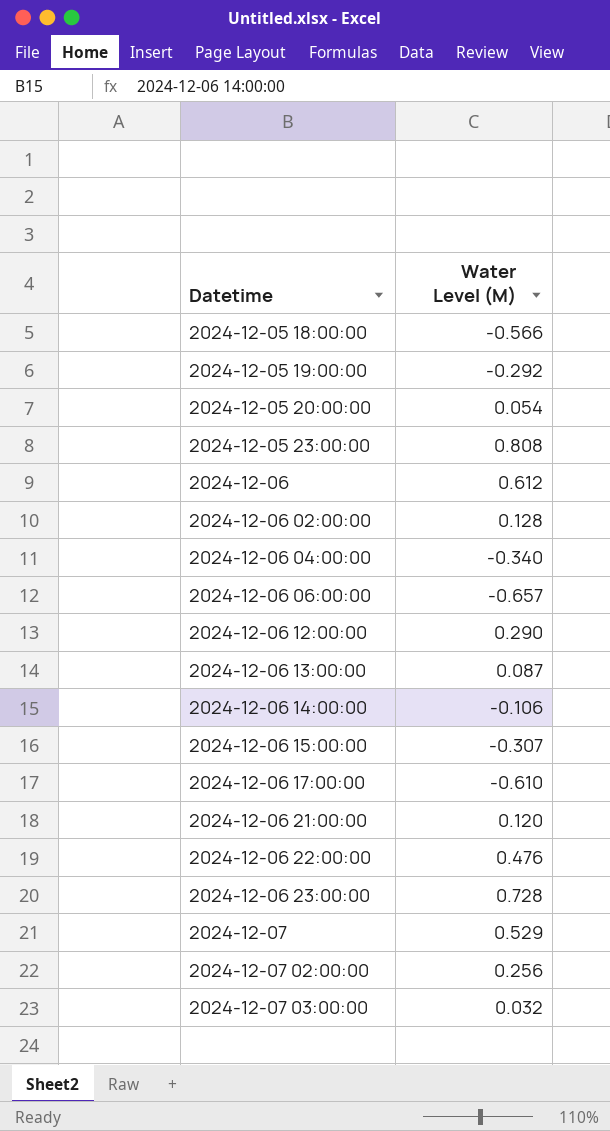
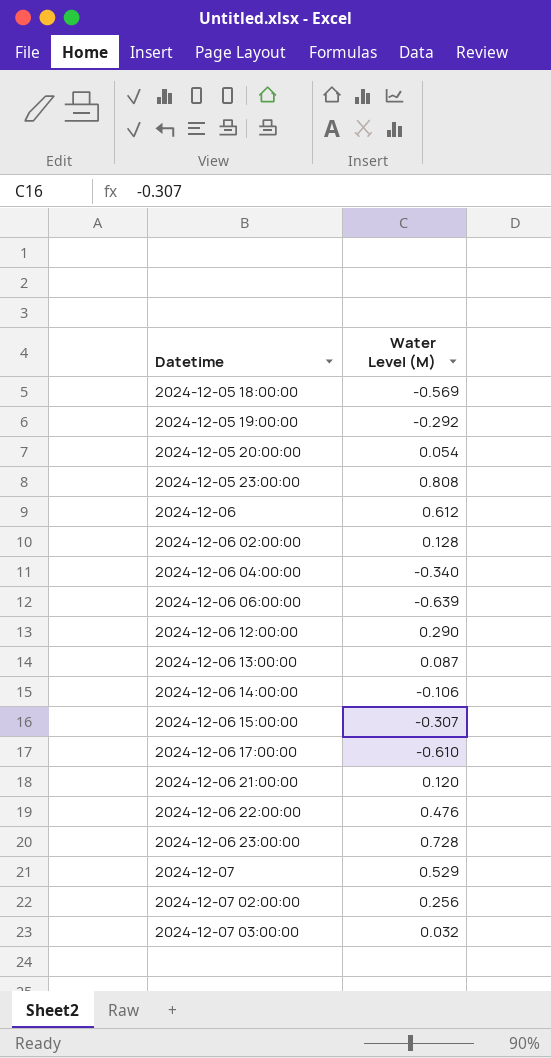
2024-12-05 18:00:00 | Water Level (M): -0.566 -> -0.569
2024-12-06 06:00:00 | Water Level (M): -0.657 -> -0.639

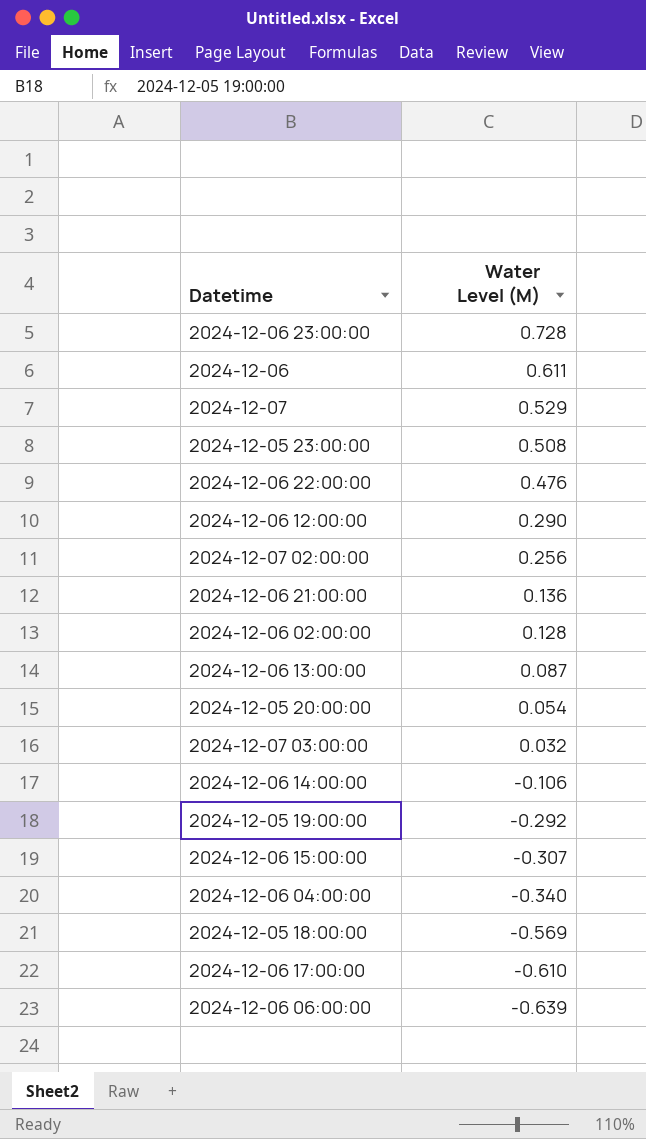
row order: Datetime ascending -> Water Level (M) descending
2024-12-06 | Water Level (M): 0.612 -> 0.611
2024-12-05 23:00:00 | Water Level (M): 0.808 -> 0.508
2024-12-06 21:00:00 | Water Level (M): 0.120 -> 0.136

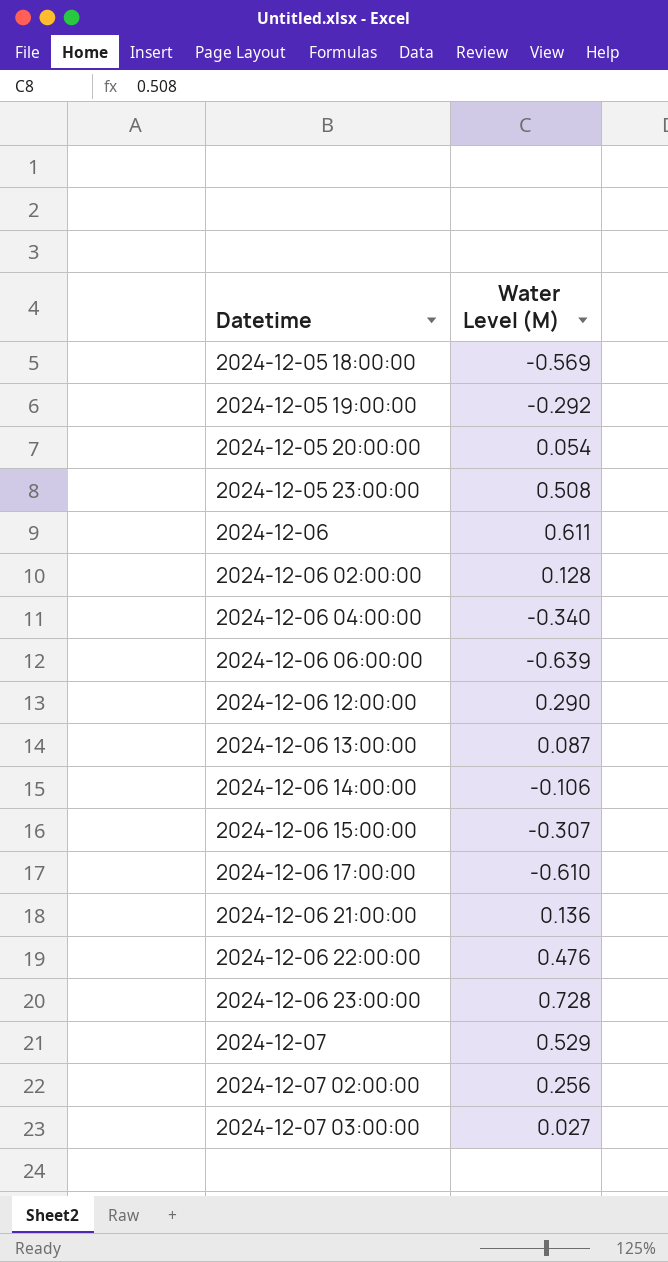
row order: Water Level (M) descending -> Datetime ascending
2024-12-07 03:00:00 | Water Level (M): 0.032 -> 0.027

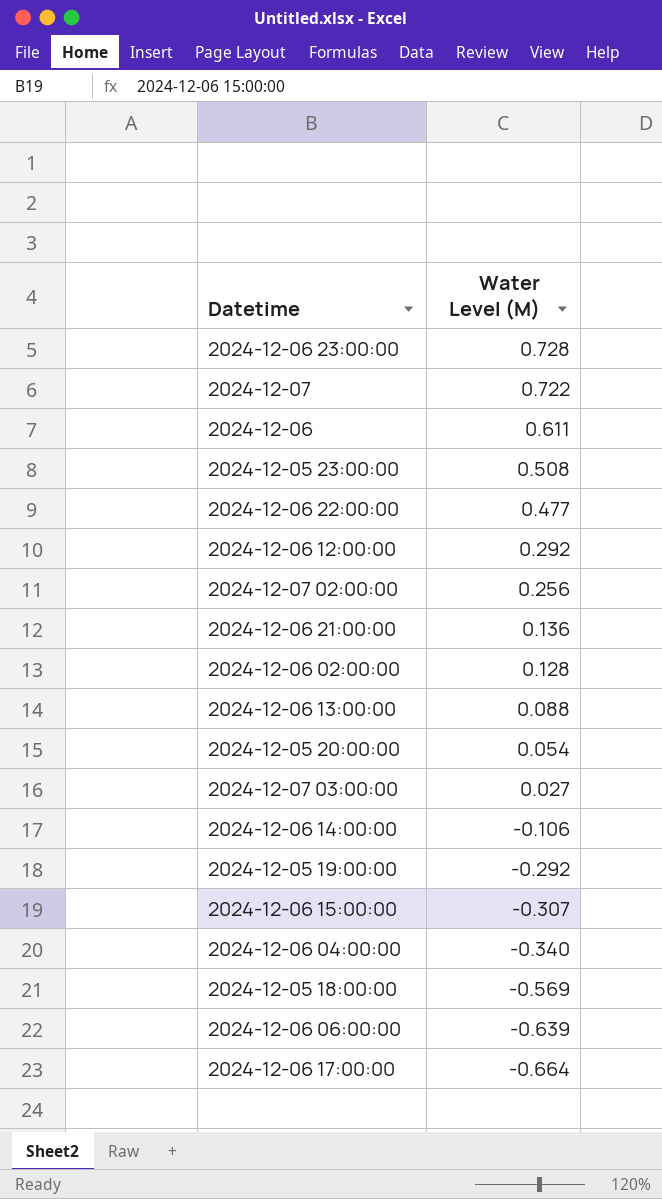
row order: Datetime ascending -> Water Level (M) descending
2024-12-07 | Water Level (M): 0.529 -> 0.722
2024-12-06 22:00:00 | Water Level (M): 0.476 -> 0.477
2024-12-06 12:00:00 | Water Level (M): 0.290 -> 0.292
2024-12-06 13:00:00 | Water Level (M): 0.087 -> 0.088
2024-12-06 17:00:00 | Water Level (M): -0.610 -> -0.664

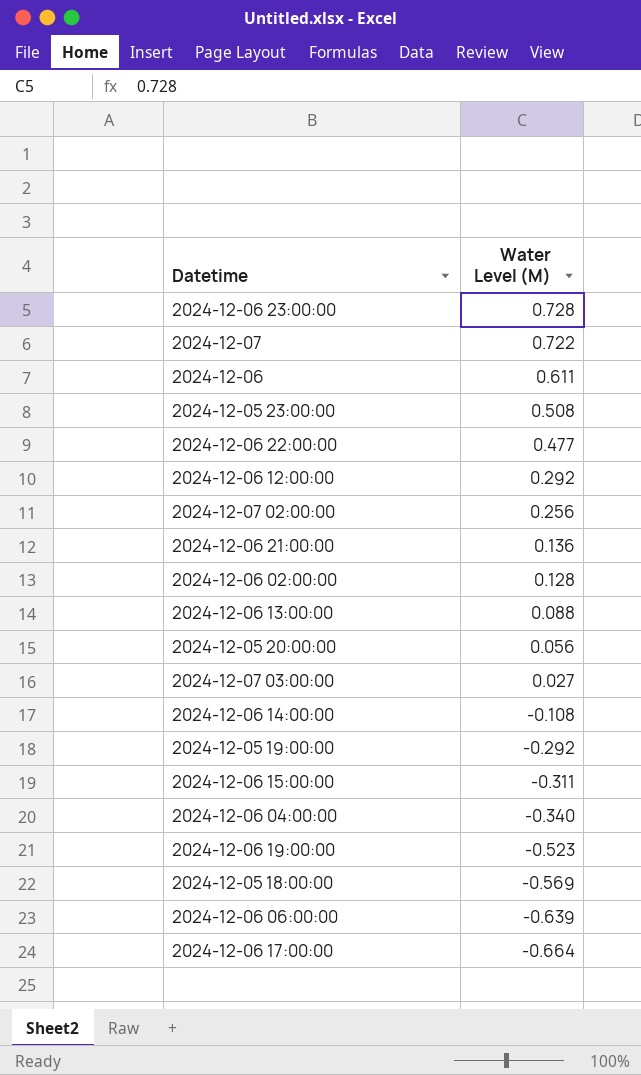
2024-12-05 20:00:00 | Water Level (M): 0.054 -> 0.056
2024-12-06 14:00:00 | Water Level (M): -0.106 -> -0.108
2024-12-06 15:00:00 | Water Level (M): -0.307 -> -0.311
row 2024-12-06 19:00:00: none -> -0.523

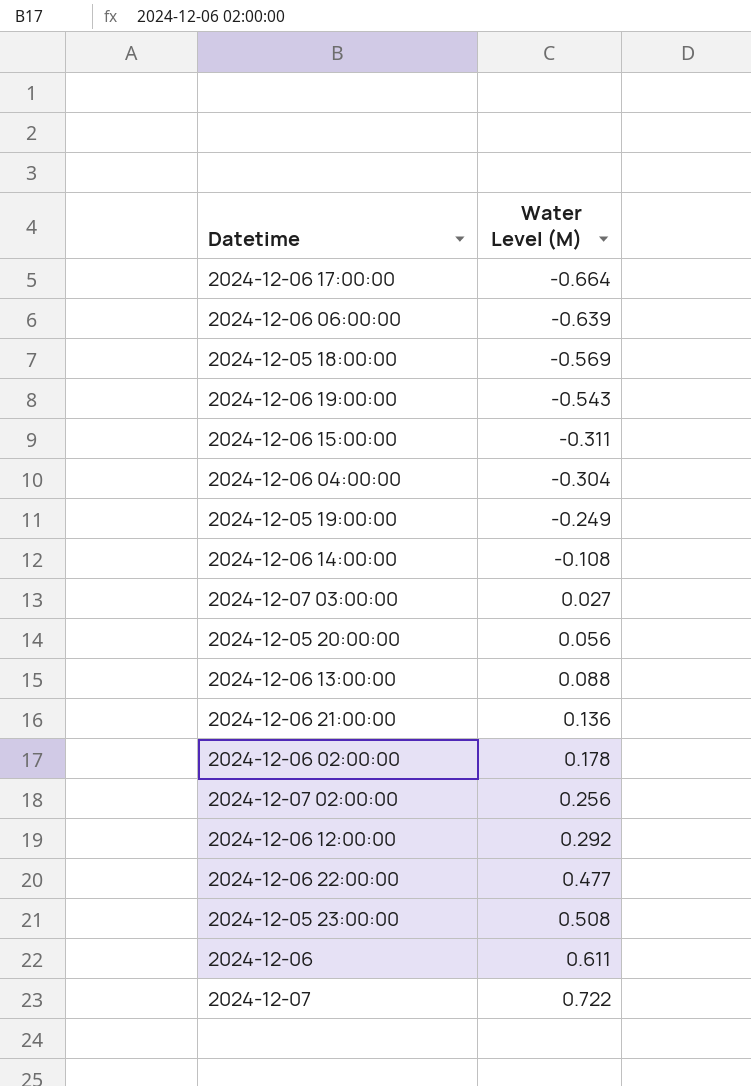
row order: Water Level (M) descending -> Water Level (M) ascending
row 2024-12-06 23:00:00: 0.728 -> none
2024-12-06 19:00:00 | Water Level (M): -0.523 -> -0.543
2024-12-06 04:00:00 | Water Level (M): -0.340 -> -0.304
2024-12-05 19:00:00 | Water Level (M): -0.292 -> -0.249
2024-12-06 02:00:00 | Water Level (M): 0.128 -> 0.178

